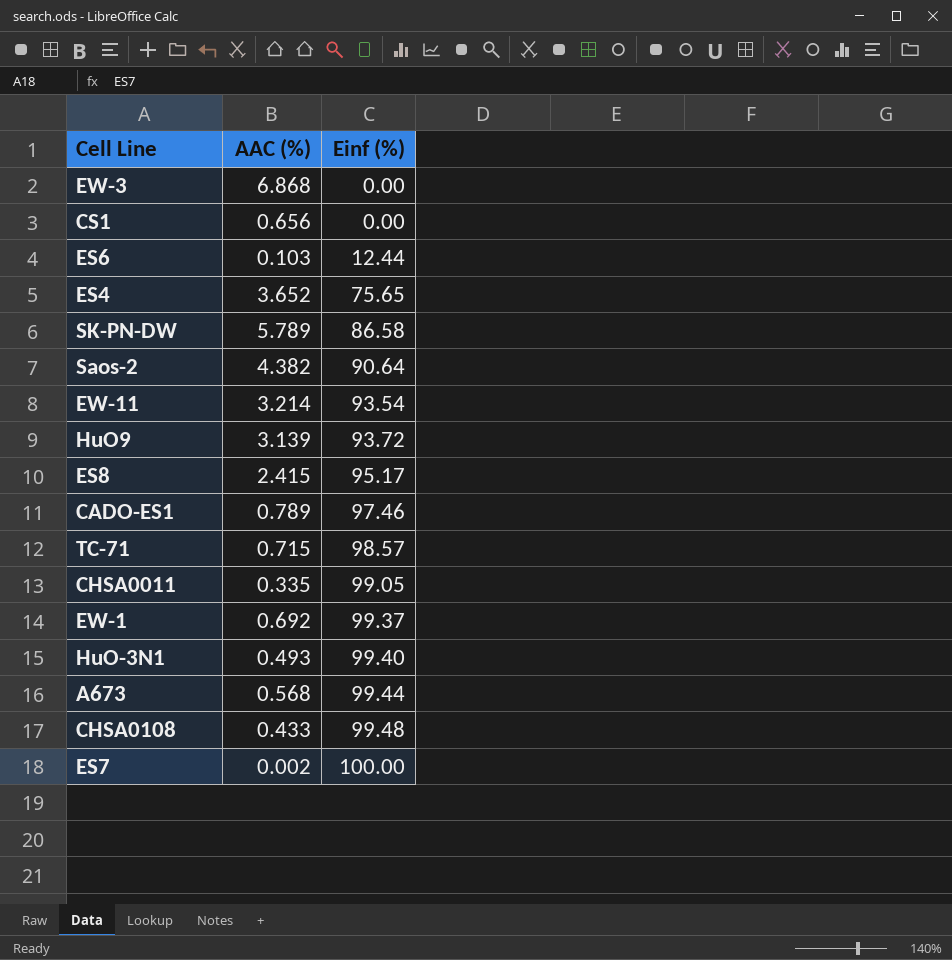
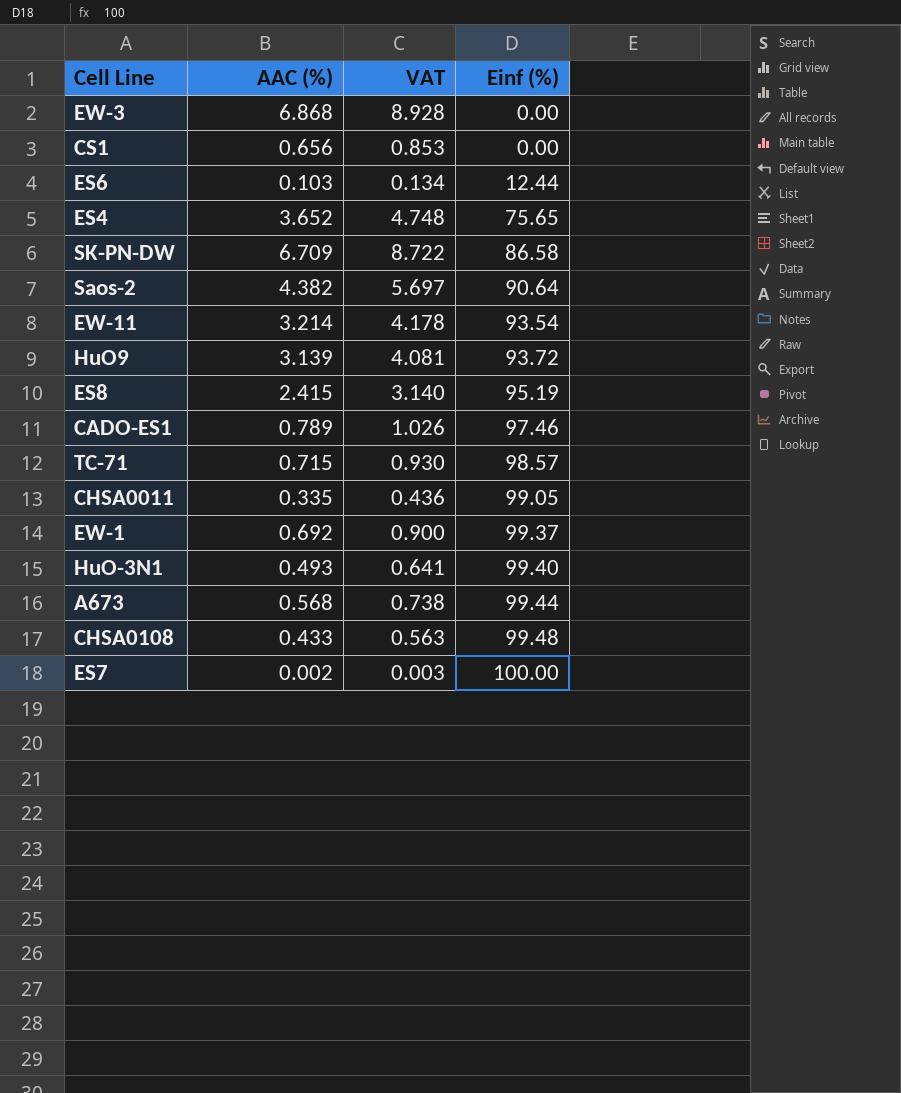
column VAT | formula: none -> [AAC (%)] * 1.3
SK-PN-DW | AAC (%): 5.789 -> 6.709
ES8 | Einf (%): 95.17 -> 95.19

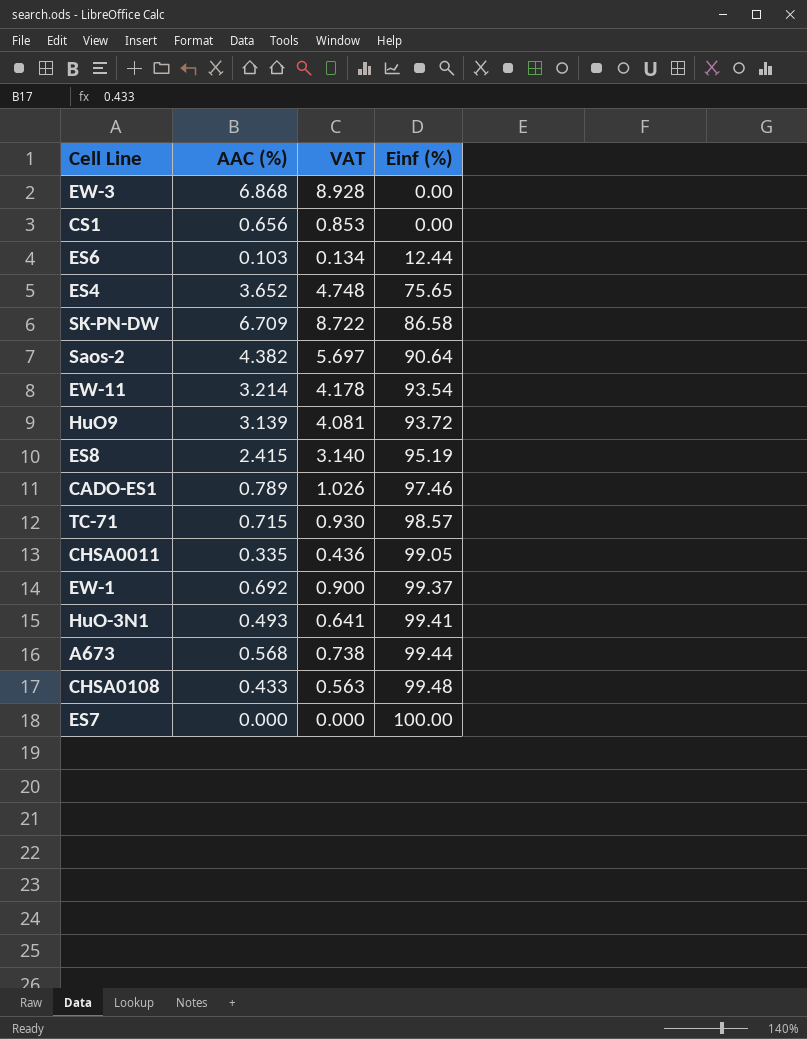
HuO-3N1 | Einf (%): 99.40 -> 99.41
ES7 | AAC (%): 0.002 -> 0.000
ES7 | VAT: 0.003 -> 0.000

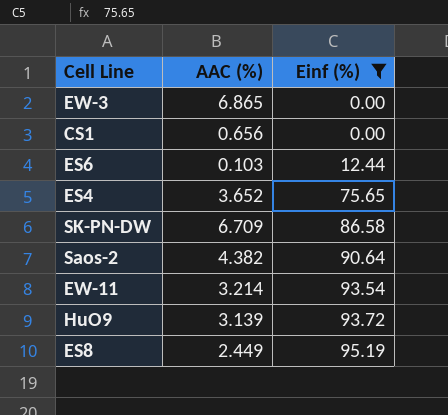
filter: none -> Einf (%) <= 95.19
column VAT | formula: [AAC (%)] * 1.3 -> none
EW-3 | AAC (%): 6.868 -> 6.865
ES8 | AAC (%): 2.415 -> 2.449

